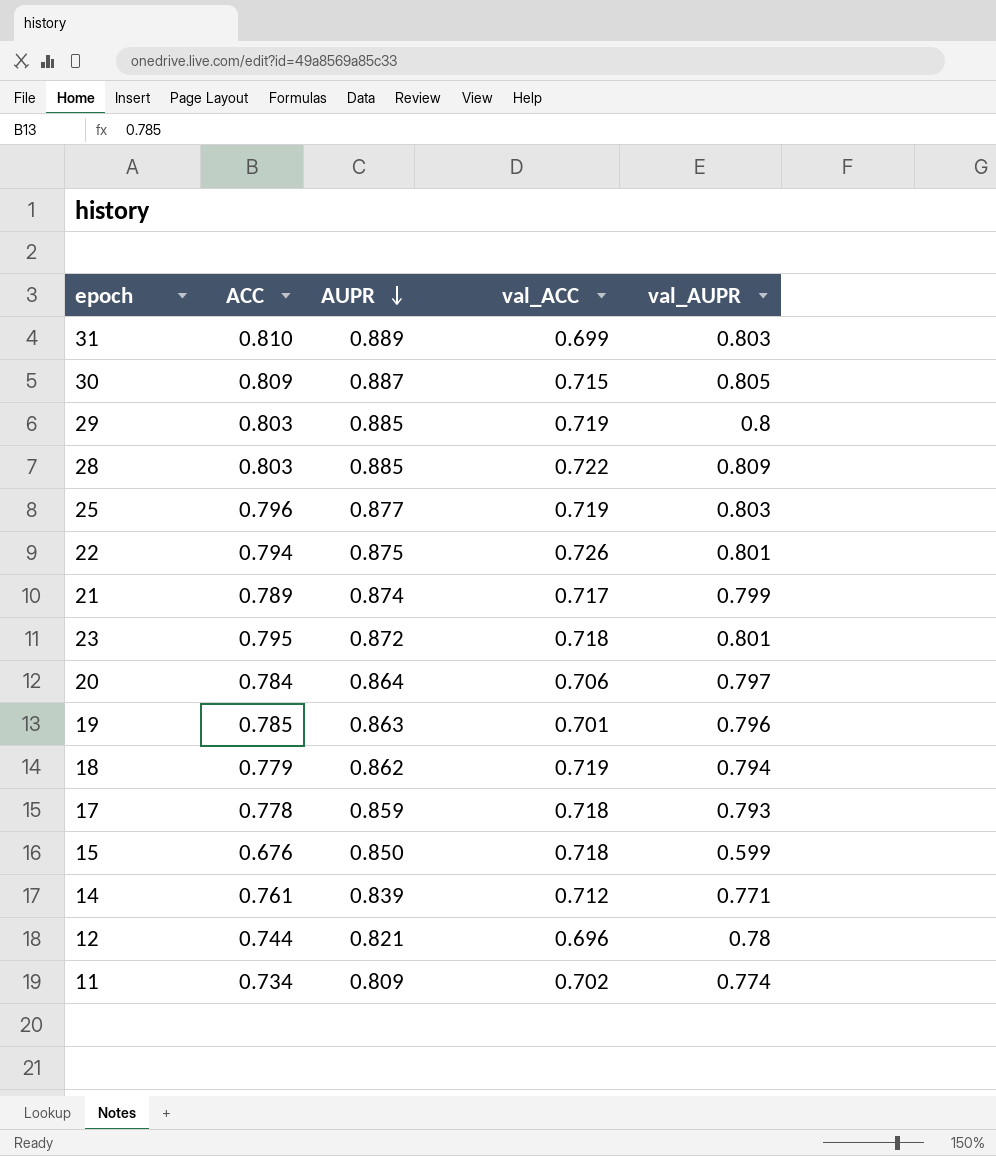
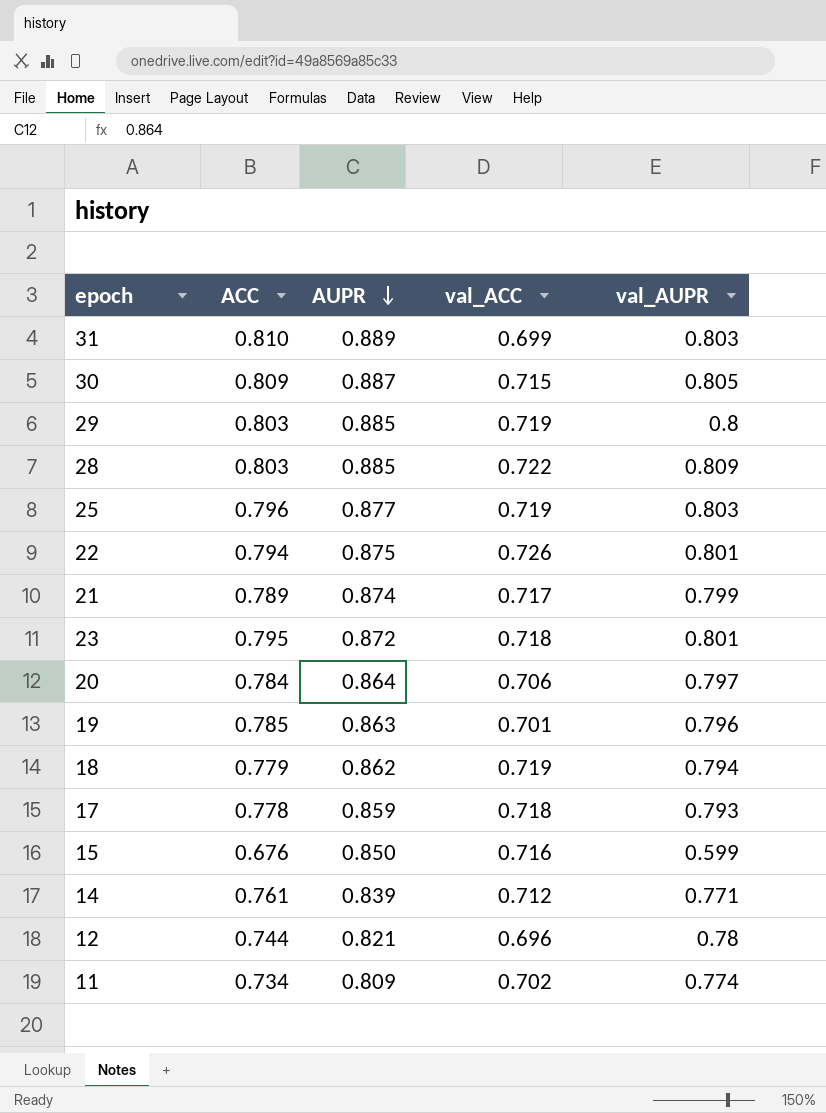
15 | val_ACC: 0.718 -> 0.716

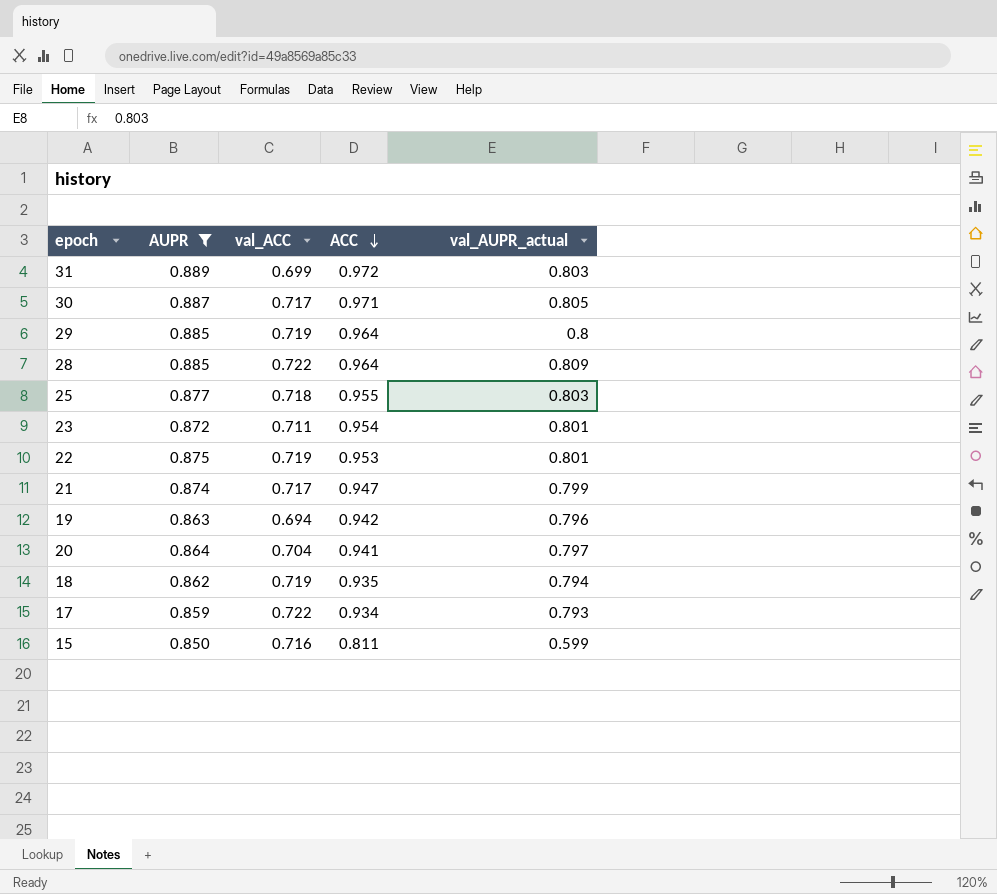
filter: none -> AUPR >= 0.850
row order: AUPR descending -> ACC descending
column ACC | position: 2 -> 4
column name: val_AUPR -> val_AUPR_actual
31 | ACC: 0.810 -> 0.972
30 | val_ACC: 0.715 -> 0.717
30 | ACC: 0.809 -> 0.971
29 | ACC: 0.803 -> 0.964
28 | ACC: 0.803 -> 0.964
25 | val_ACC: 0.719 -> 0.718
25 | ACC: 0.796 -> 0.955
23 | val_ACC: 0.718 -> 0.711
23 | ACC: 0.795 -> 0.954
22 | val_ACC: 0.726 -> 0.719
22 | ACC: 0.794 -> 0.953
21 | ACC: 0.789 -> 0.947
19 | val_ACC: 0.701 -> 0.694
19 | ACC: 0.785 -> 0.942
20 | val_ACC: 0.706 -> 0.704
20 | ACC: 0.784 -> 0.941
18 | ACC: 0.779 -> 0.935
17 | val_ACC: 0.718 -> 0.722
17 | ACC: 0.778 -> 0.934
15 | ACC: 0.676 -> 0.811

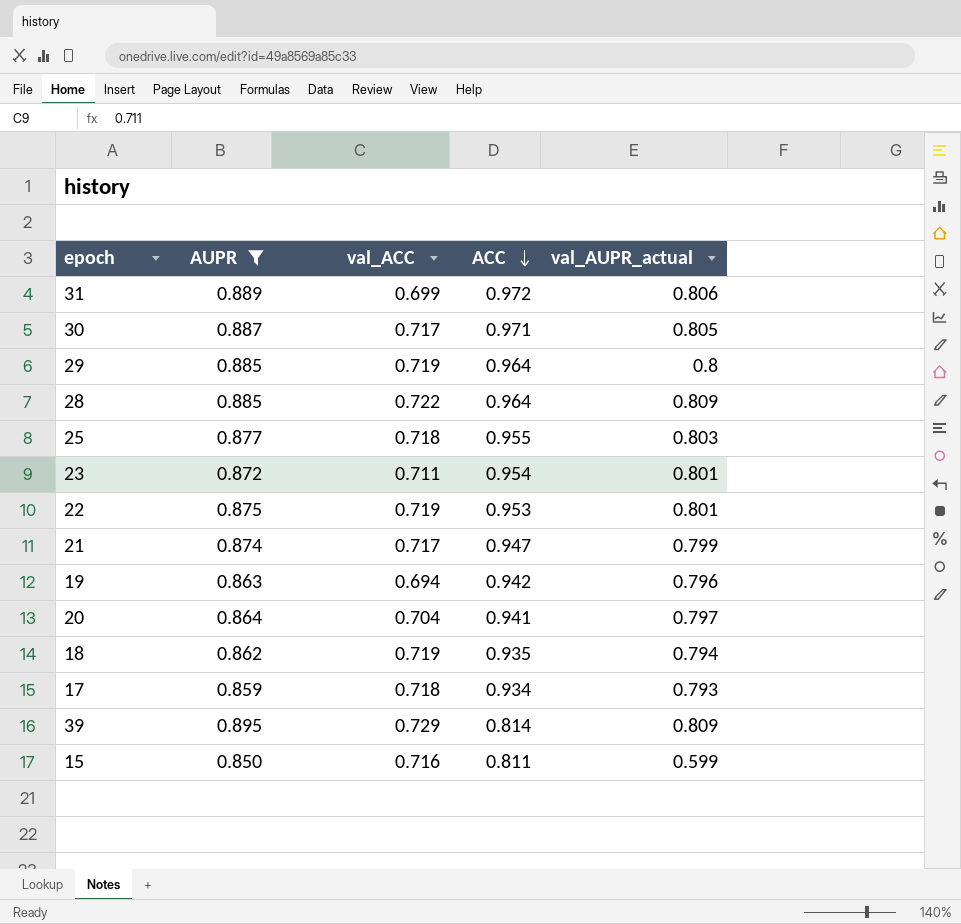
31 | val_AUPR_actual: 0.803 -> 0.806
17 | val_ACC: 0.722 -> 0.718
row 39: none -> 0.895 | 0.729 | 0.814 | 0.809

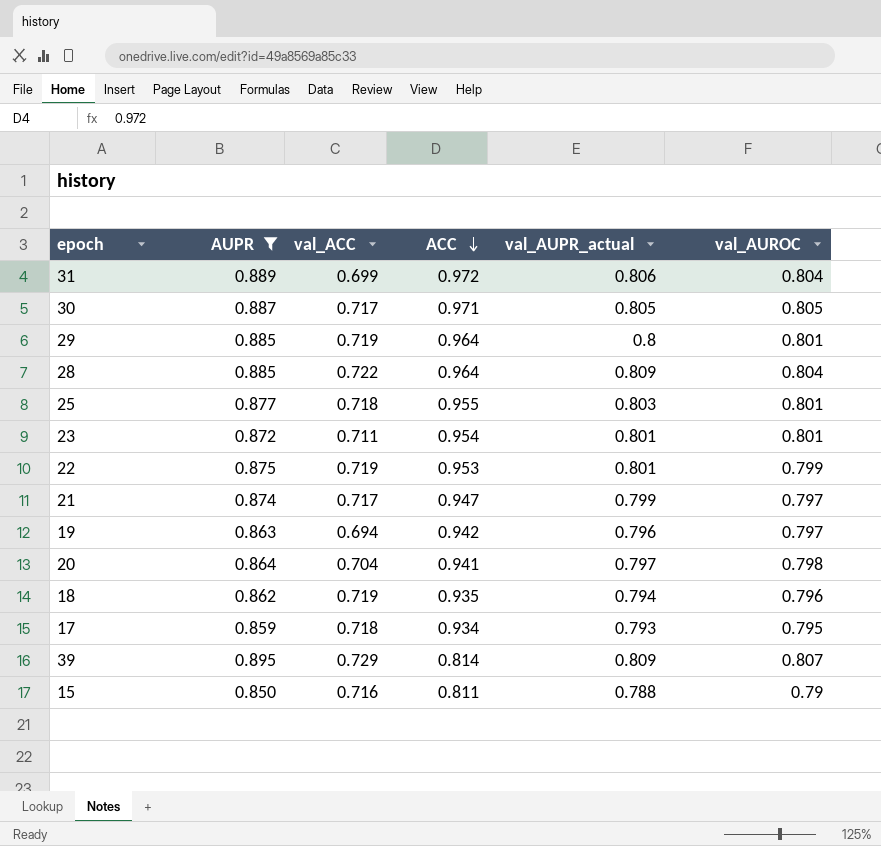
column val_AUROC | position: none -> 6
15 | val_AUPR_actual: 0.599 -> 0.788

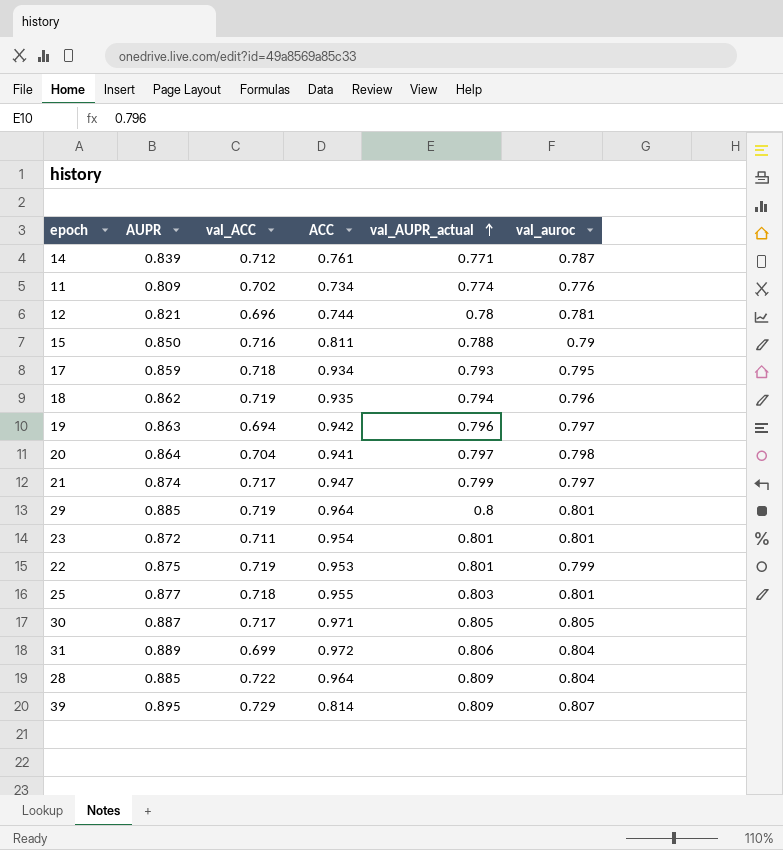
filter: AUPR >= 0.850 -> none
row order: ACC descending -> val_AUPR_actual ascending
column name: val_AUROC -> val_auroc

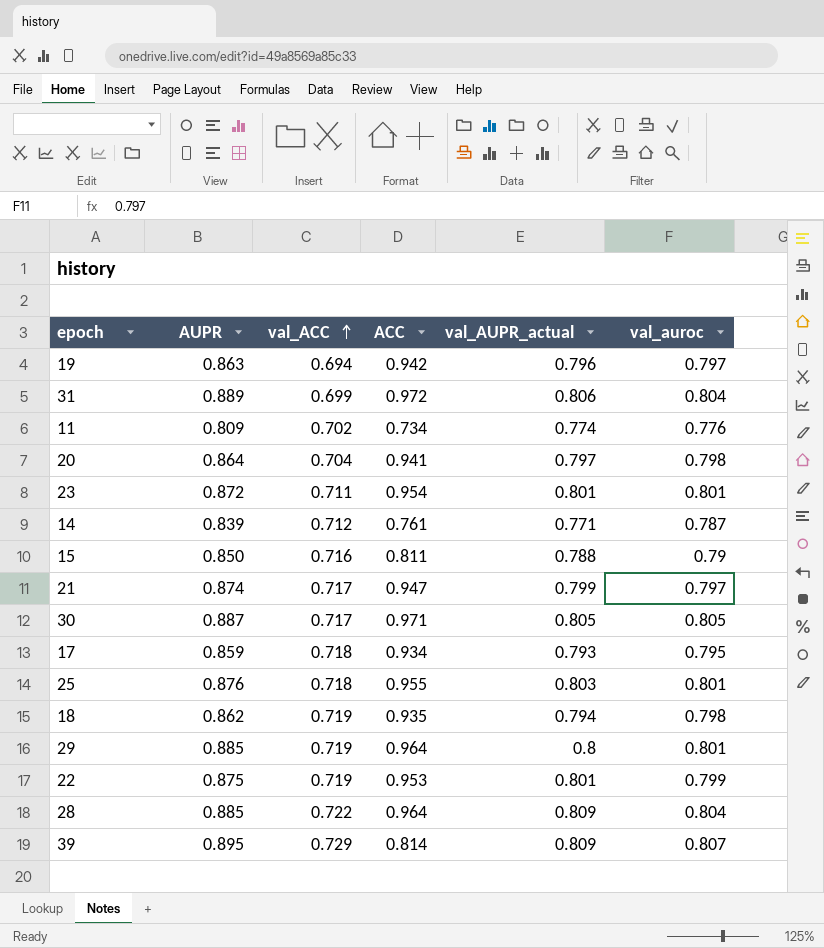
row order: val_AUPR_actual ascending -> val_ACC ascending
row 12: 0.821 | 0.696 | 0.744 | 0.78 | 0.781 -> none
25 | AUPR: 0.877 -> 0.876
18 | val_auroc: 0.796 -> 0.798

